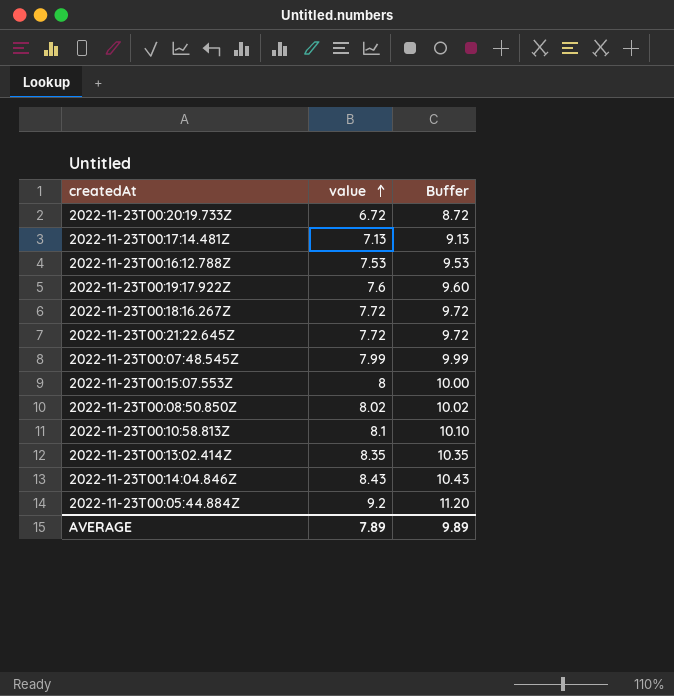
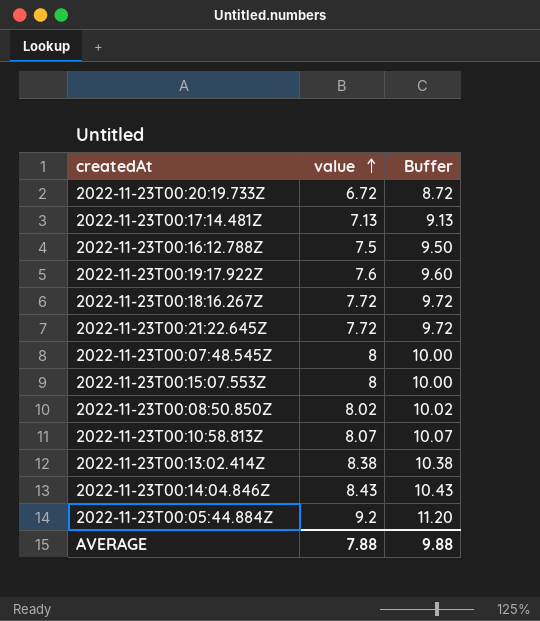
2022-11-23T00:16:12.788Z | value: 7.53 -> 7.5
2022-11-23T00:16:12.788Z | Buffer: 9.53 -> 9.50
2022-11-23T00:07:48.545Z | value: 7.99 -> 8
2022-11-23T00:07:48.545Z | Buffer: 9.99 -> 10.00
2022-11-23T00:10:58.813Z | value: 8.1 -> 8.07
2022-11-23T00:10:58.813Z | Buffer: 10.10 -> 10.07
2022-11-23T00:13:02.414Z | value: 8.35 -> 8.38
2022-11-23T00:13:02.414Z | Buffer: 10.35 -> 10.38
AVERAGE | value: 7.89 -> 7.88
AVERAGE | Buffer: 9.89 -> 9.88

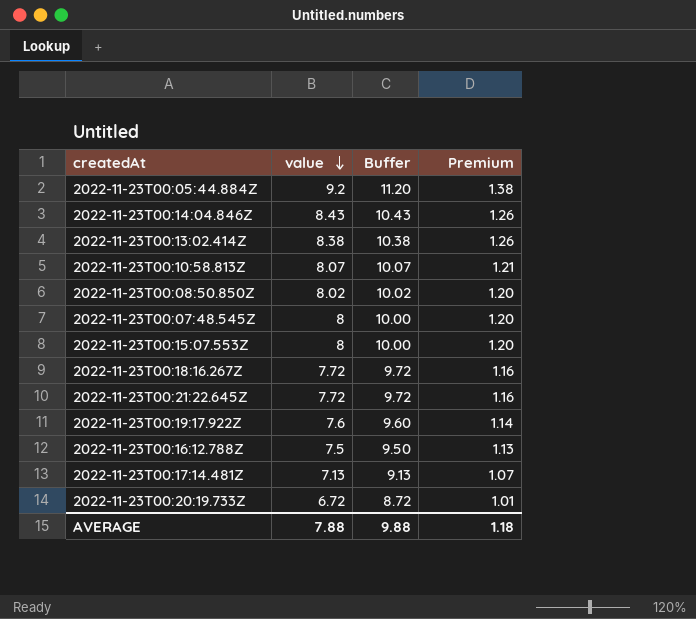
row order: value ascending -> value descending
column Premium | formula: none -> [value] * 0.15

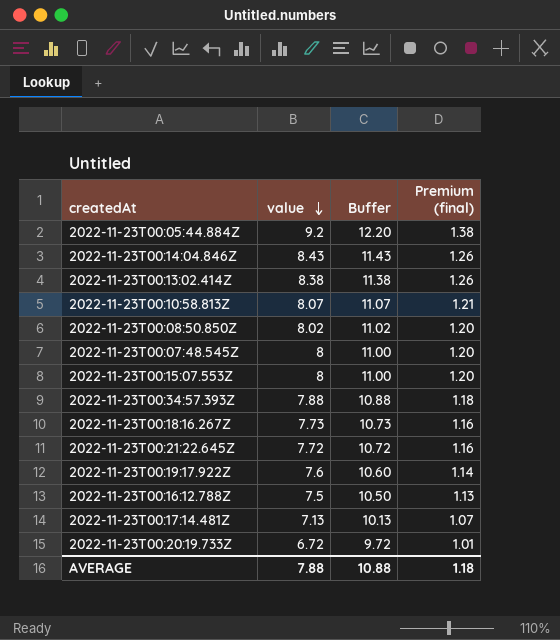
column Buffer | formula: [value] + 2 -> [value] + 3
column name: Premium -> Premium (final)
row 2022-11-23T00:34:57.393Z: none -> 7.88 | 10.88 | 1.18
2022-11-23T00:18:16.267Z | value: 7.72 -> 7.73
AVERAGE | Buffer: 9.88 -> 10.88

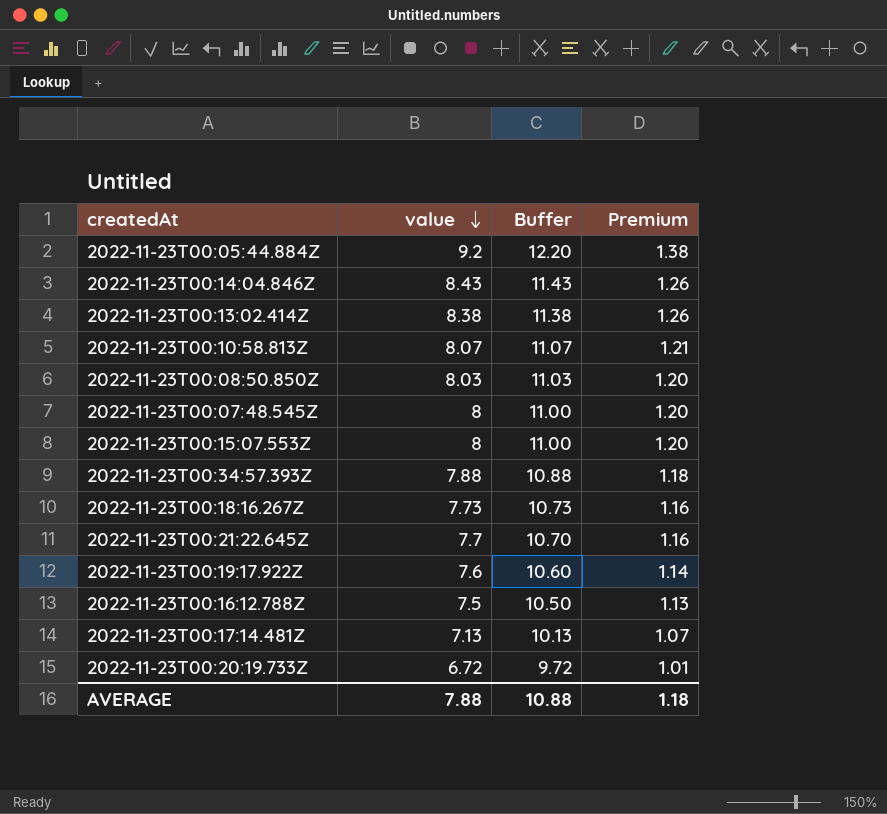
column name: Premium (final) -> Premium
2022-11-23T00:08:50.850Z | value: 8.02 -> 8.03
2022-11-23T00:08:50.850Z | Buffer: 11.02 -> 11.03
2022-11-23T00:21:22.645Z | value: 7.72 -> 7.7
2022-11-23T00:21:22.645Z | Buffer: 10.72 -> 10.70

